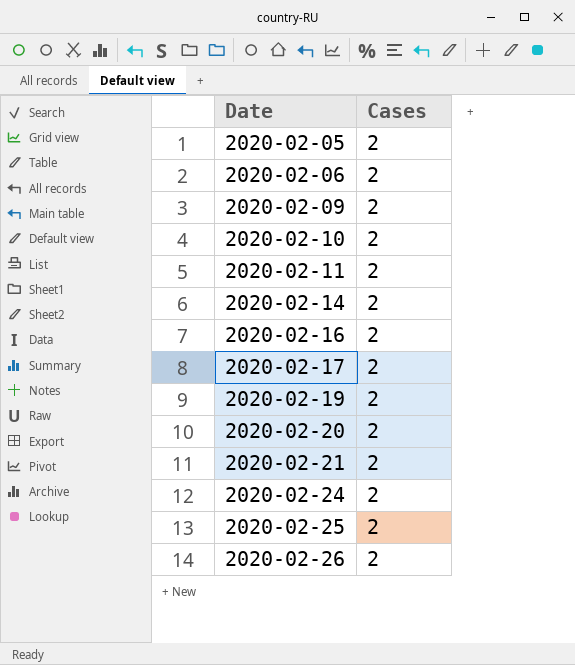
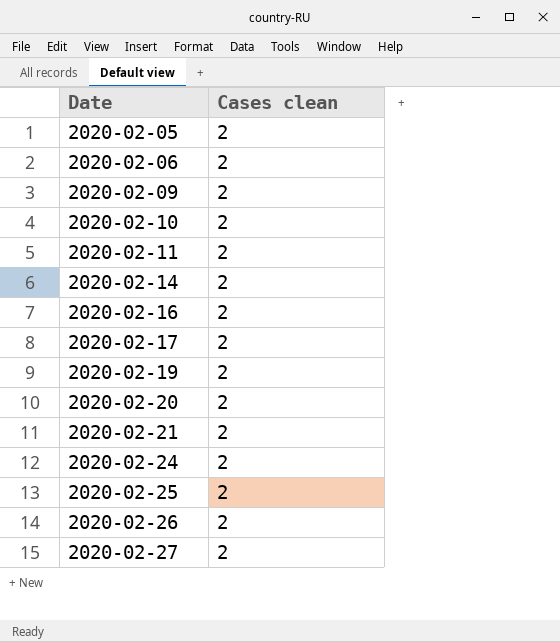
column name: Cases -> Cases clean
row 2020-02-27: none -> 2

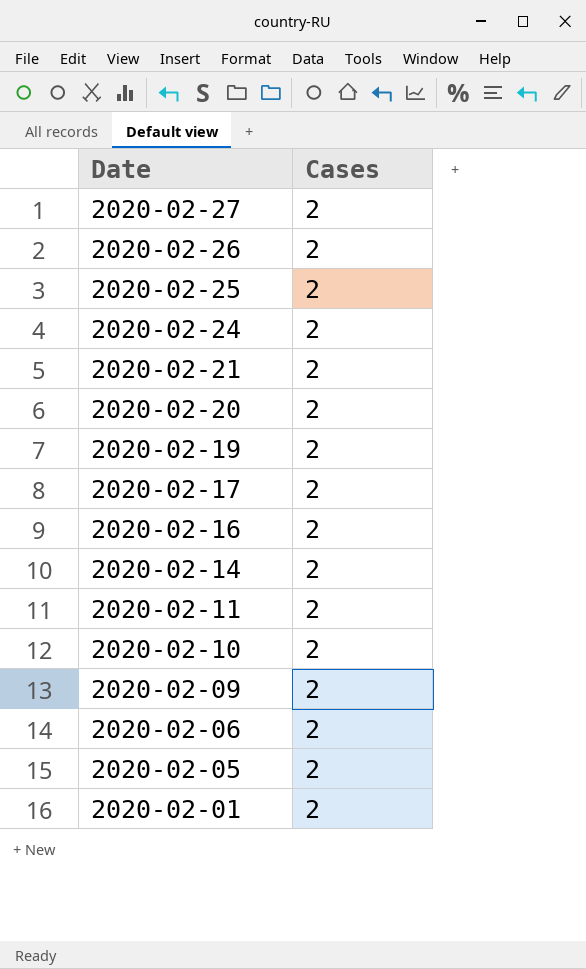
row order: Date ascending -> Date descending
column name: Cases clean -> Cases
row 2020-02-01: none -> 2

